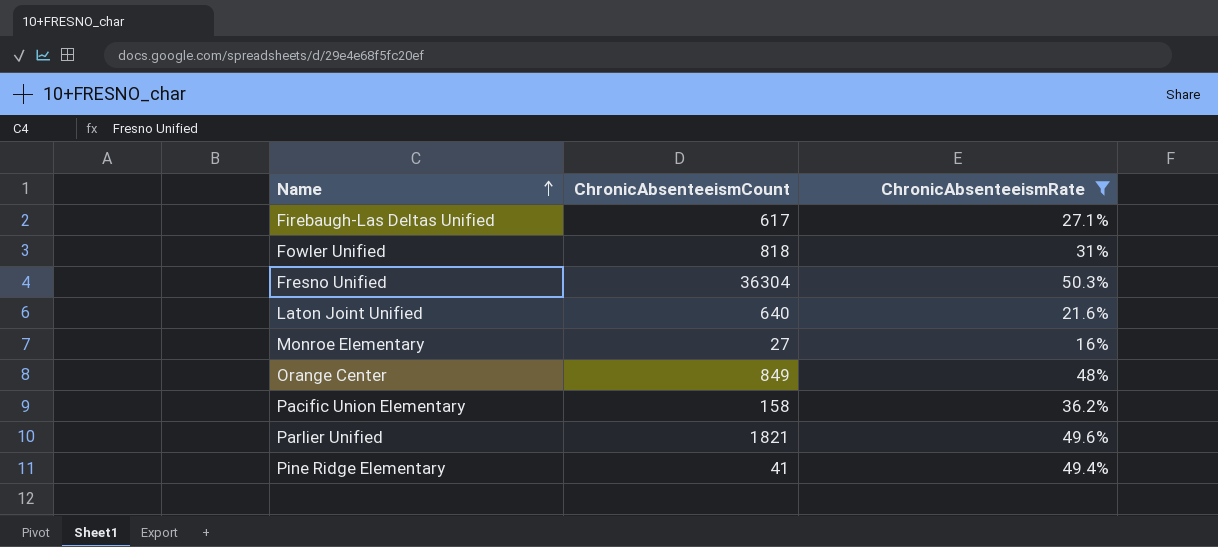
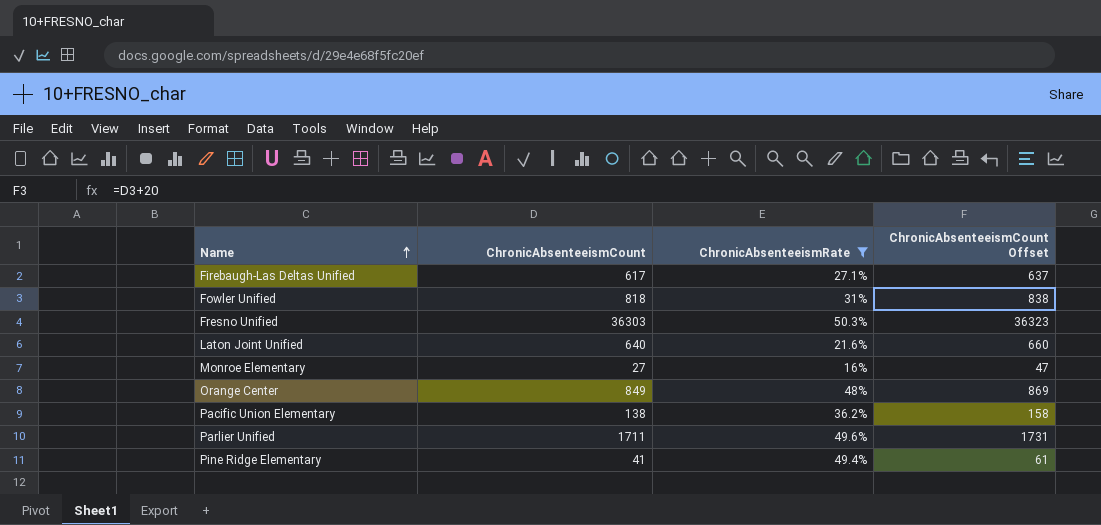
column ChronicAbsenteeismCount Offset | formula: none -> [ChronicAbsenteeismCount] + 20
Fresno Unified | ChronicAbsenteeismCount: 36304 -> 36303
Pacific Union Elementary | ChronicAbsenteeismCount: 158 -> 138
Parlier Unified | ChronicAbsenteeismCount: 1821 -> 1711

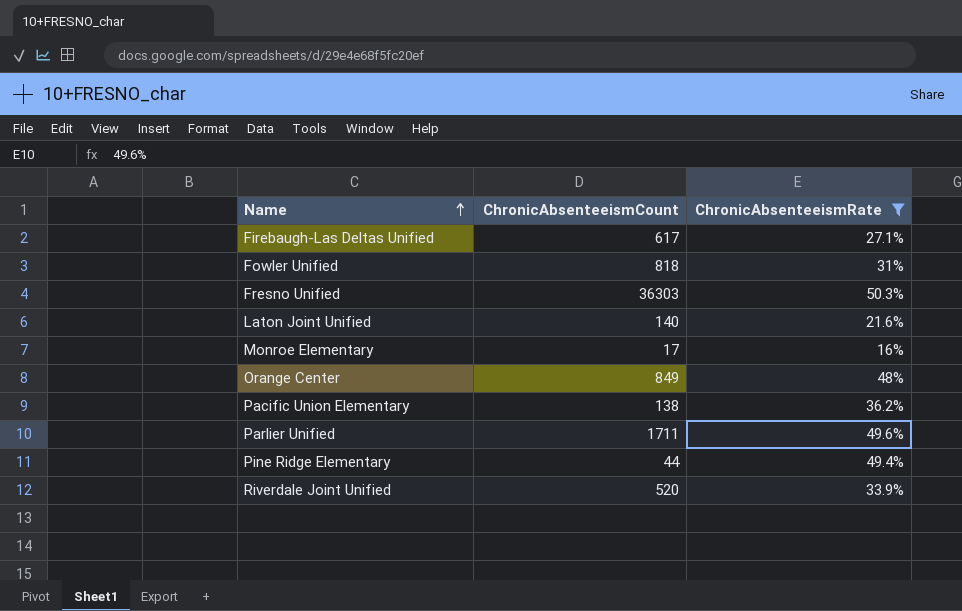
column ChronicAbsenteeismCount Offset | formula: [ChronicAbsenteeismCount] + 20 -> none
Laton Joint Unified | ChronicAbsenteeismCount: 640 -> 140
Monroe Elementary | ChronicAbsenteeismCount: 27 -> 17
Pine Ridge Elementary | ChronicAbsenteeismCount: 41 -> 44
row Riverdale Joint Unified: none -> 520 | 33.9%

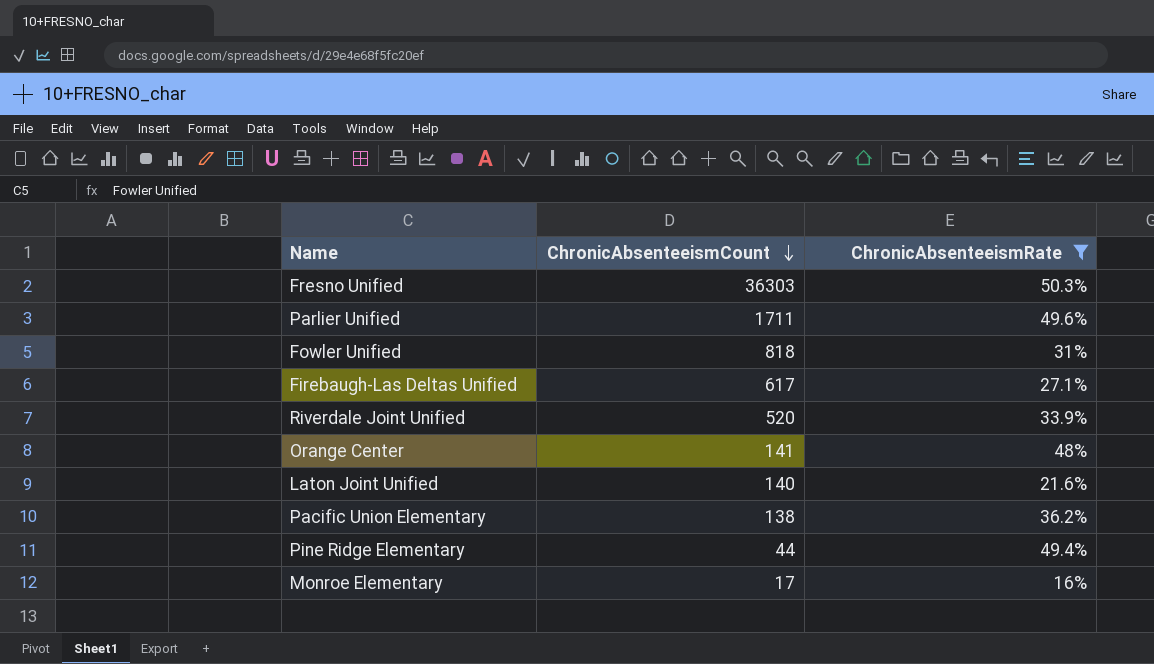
row order: Name ascending -> ChronicAbsenteeismCount descending
Orange Center | ChronicAbsenteeismCount: 849 -> 141

